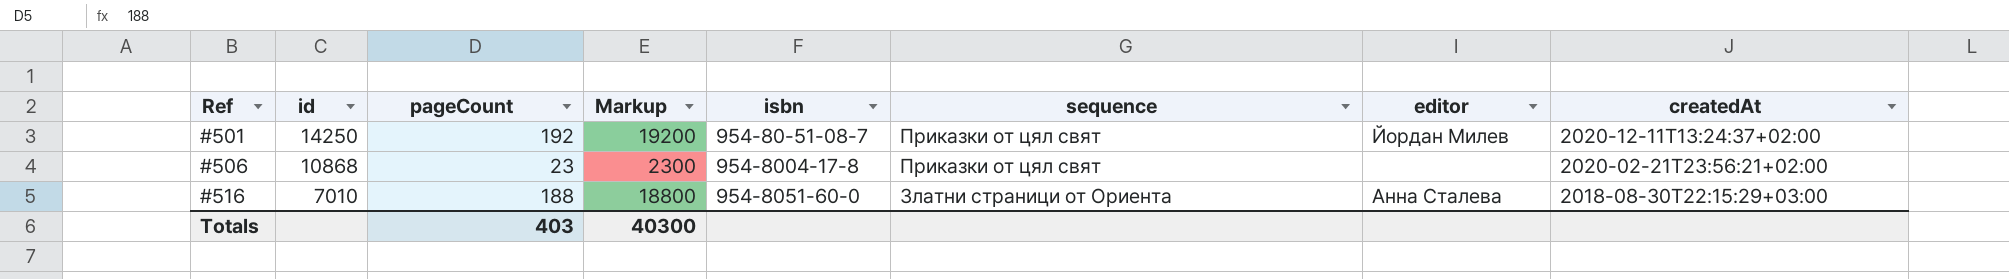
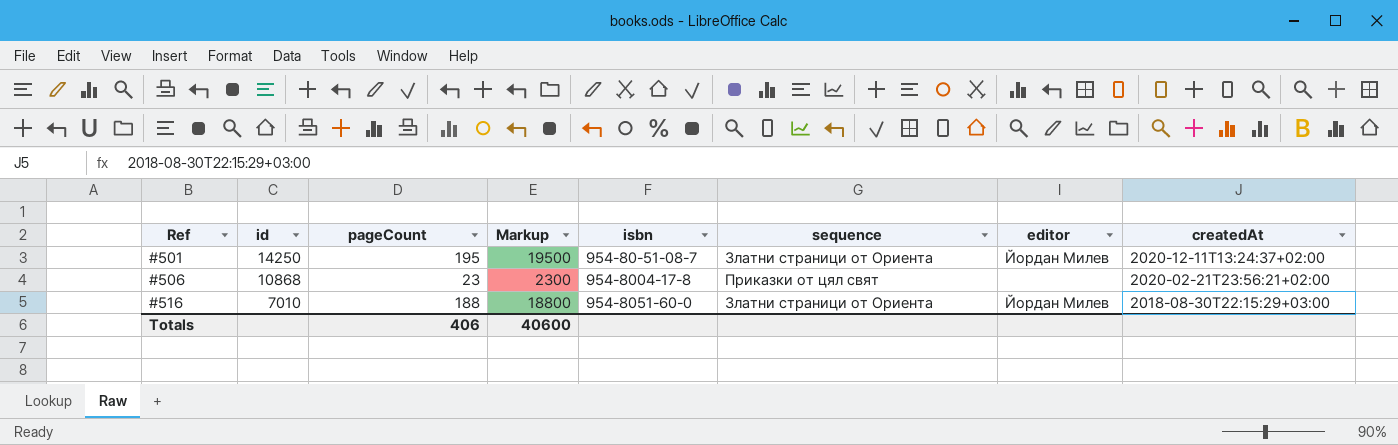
#501 | pageCount: 192 -> 195
#501 | Markup: 19200 -> 19500
#501 | sequence: Приказки от цял свят -> Златни страници от Ориента
#516 | editor: Анна Сталева -> Йордан Милев
Totals | pageCount: 403 -> 406
Totals | Markup: 40300 -> 40600

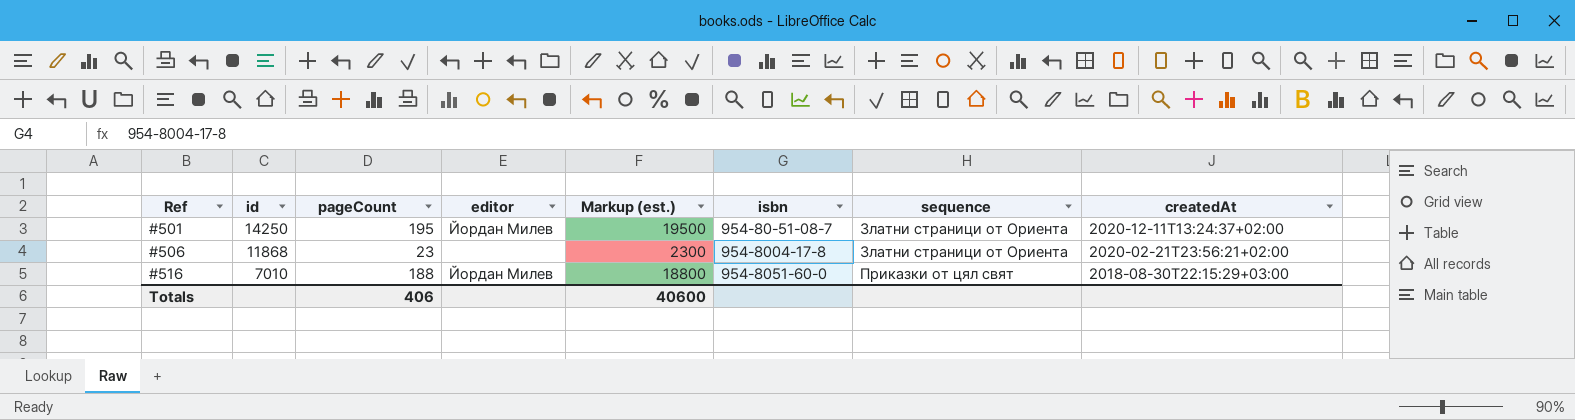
column editor | position: 7 -> 4
column name: Markup -> Markup (est.)
#506 | id: 10868 -> 11868
#506 | sequence: Приказки от цял свят -> Златни страници от Ориента
#516 | sequence: Златни страници от Ориента -> Приказки от цял свят

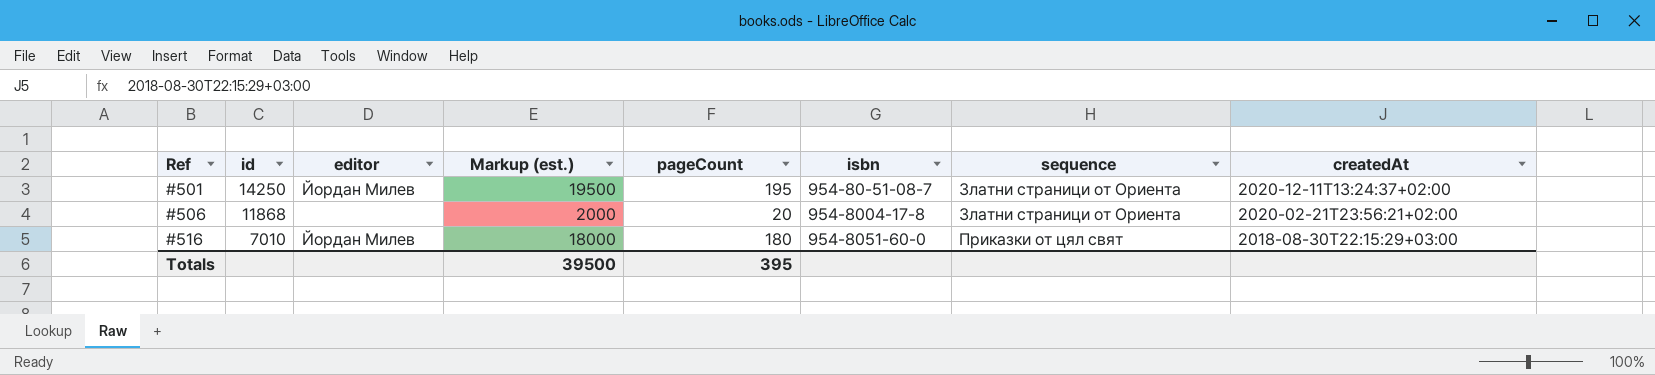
column pageCount | position: 3 -> 5
#506 | Markup (est.): 2300 -> 2000
#506 | pageCount: 23 -> 20
#516 | Markup (est.): 18800 -> 18000
#516 | pageCount: 188 -> 180
Totals | Markup (est.): 40600 -> 39500
Totals | pageCount: 406 -> 395

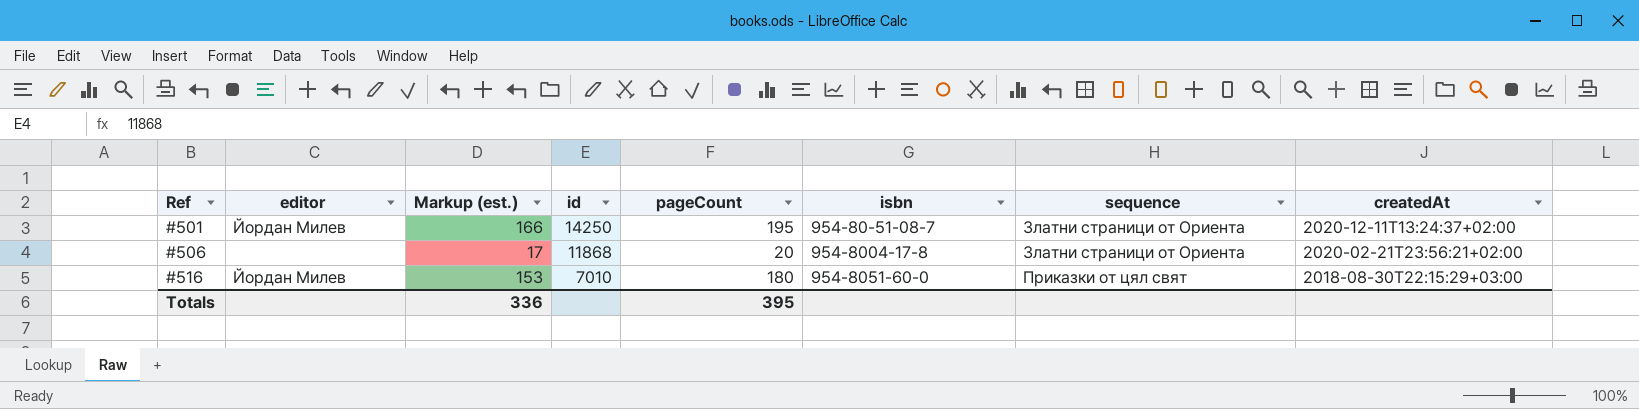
column Markup (est.) | formula: [pageCount] * 100 -> [pageCount] * 0.85
column id | position: 2 -> 4
Totals | Markup (est.): 39500 -> 336

